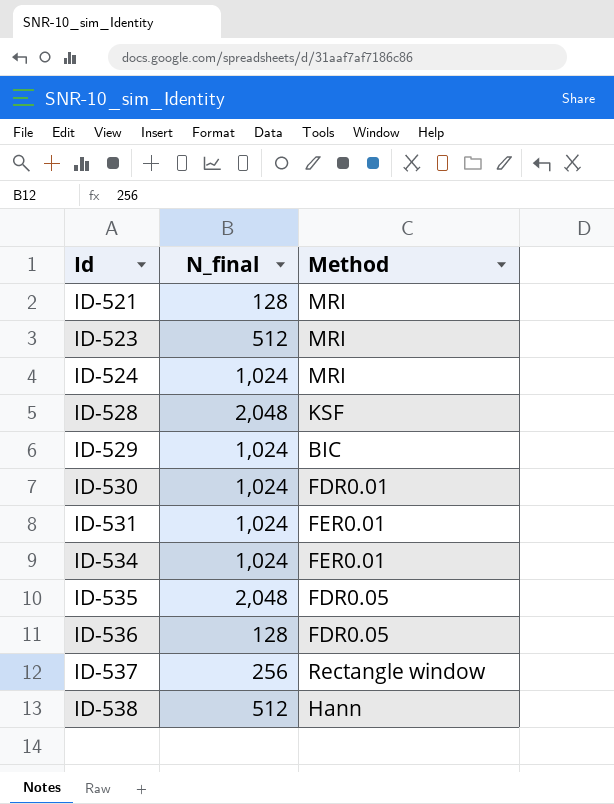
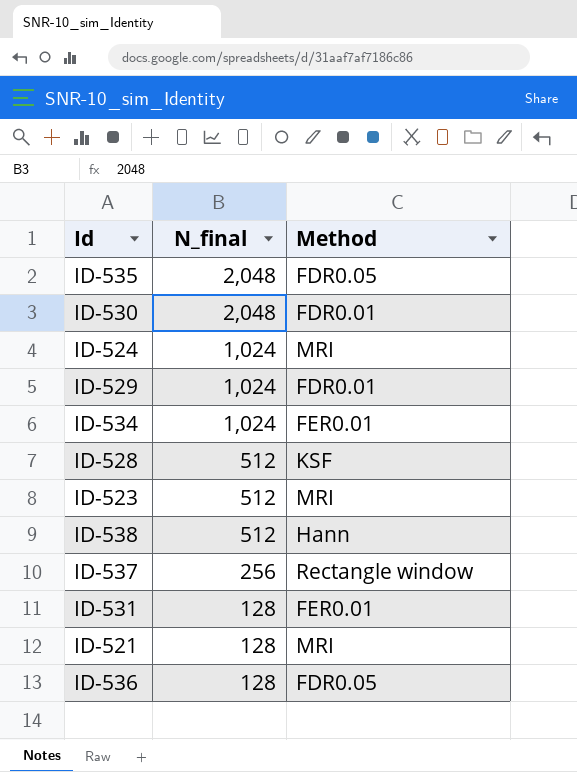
row order: Id ascending -> N_final descending
ID-530 | N_final: 1,024 -> 2,048
ID-529 | Method: BIC -> FDR0.01
ID-528 | N_final: 2,048 -> 512
ID-531 | N_final: 1,024 -> 128

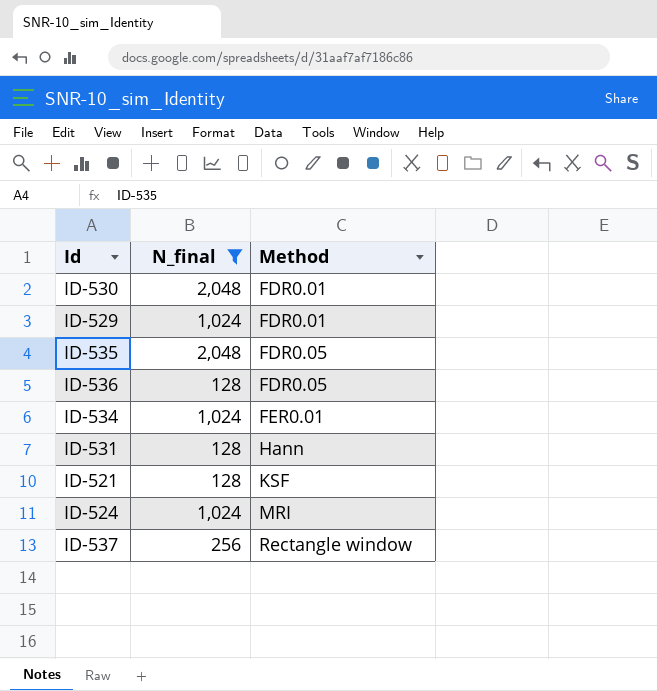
filter: none -> N_final != 512
row order: N_final descending -> Method ascending
ID-531 | Method: FER0.01 -> Hann
ID-521 | Method: MRI -> KSF

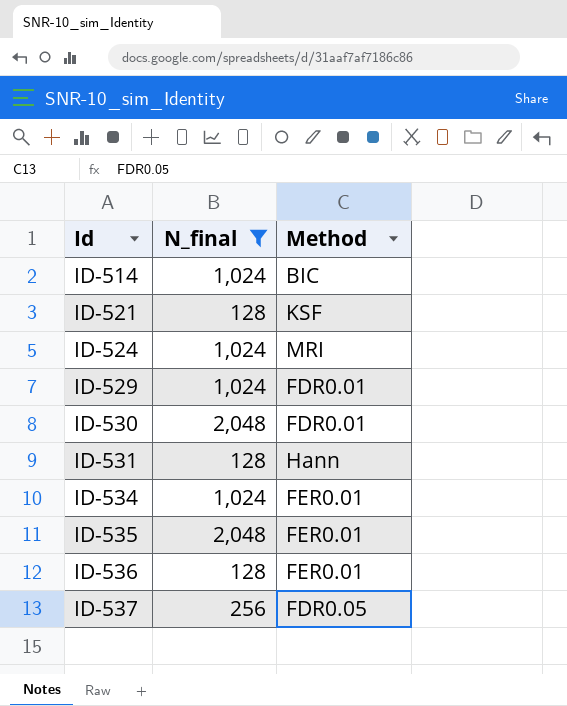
row order: Method ascending -> Id ascending
row ID-514: none -> 1,024 | BIC
ID-535 | Method: FDR0.05 -> FER0.01
ID-536 | Method: FDR0.05 -> FER0.01
ID-537 | Method: Rectangle window -> FDR0.05

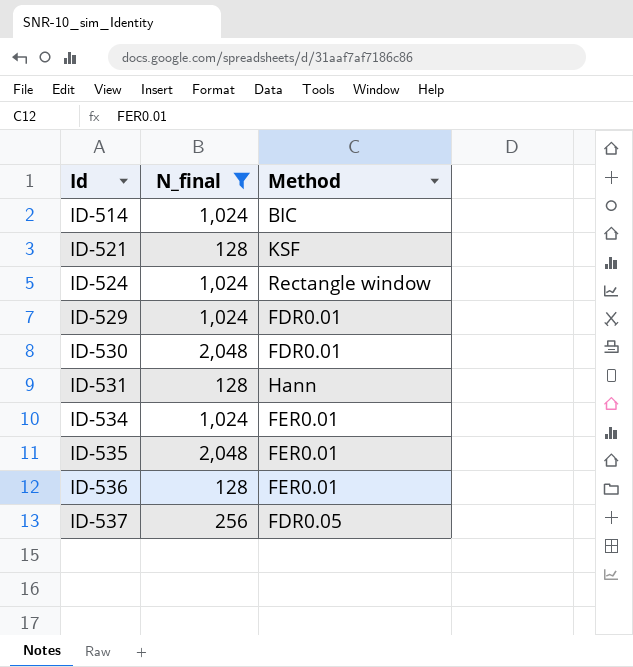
ID-524 | Method: MRI -> Rectangle window

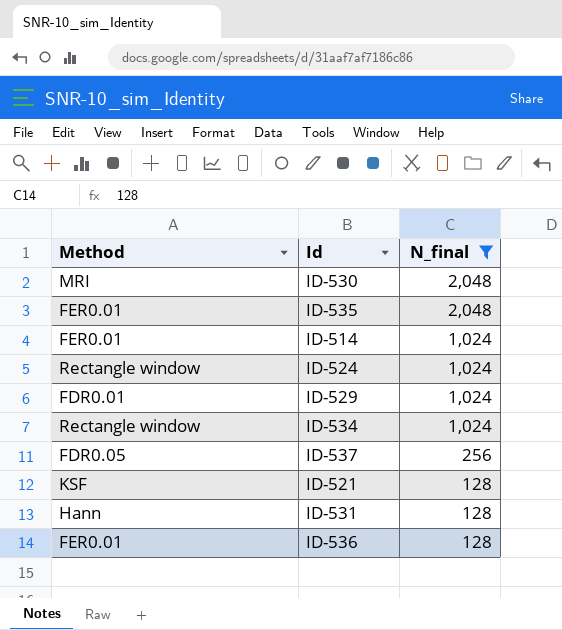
row order: Id ascending -> N_final descending
column Method | position: 3 -> 1
ID-530 | Method: FDR0.01 -> MRI
ID-514 | Method: BIC -> FER0.01
ID-534 | Method: FER0.01 -> Rectangle window

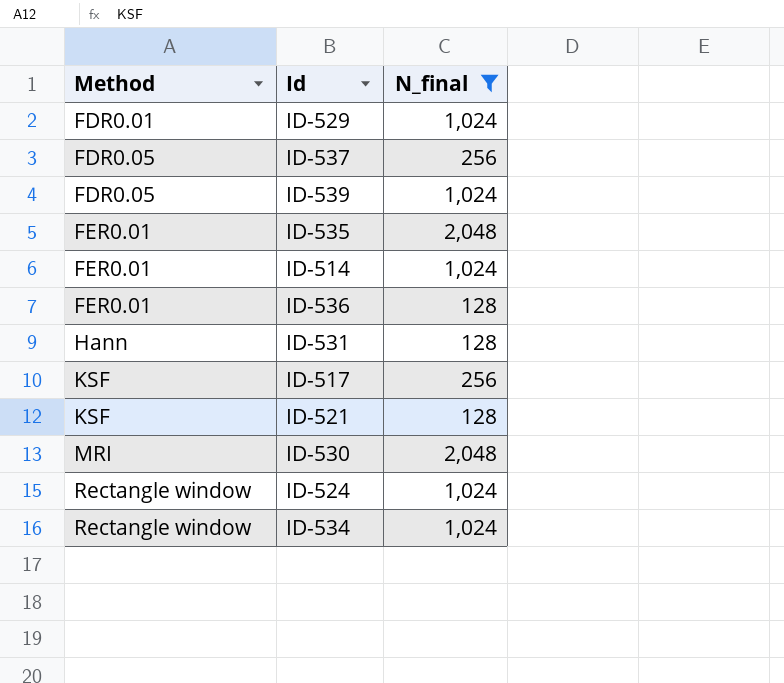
row order: N_final descending -> Method ascending
row ID-539: none -> FDR0.05 | 1,024
row ID-517: none -> KSF | 256

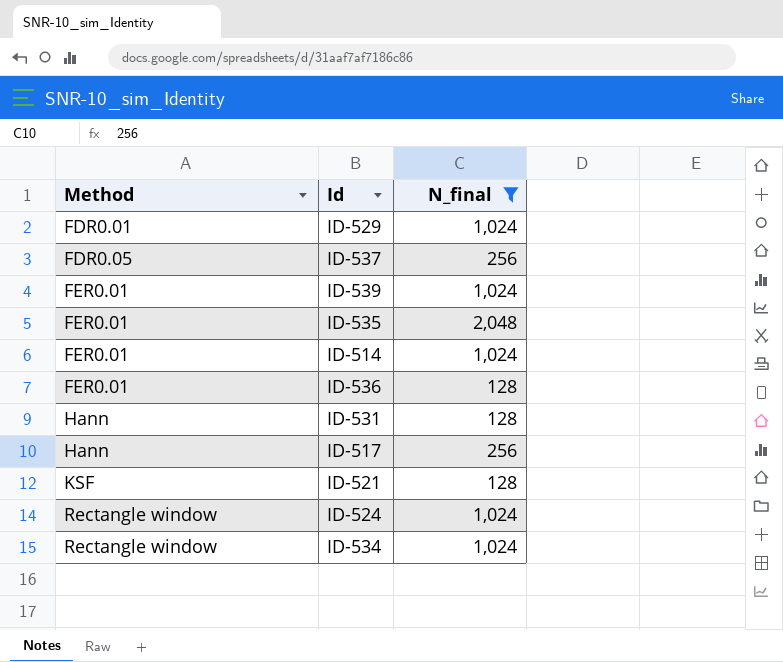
row ID-530: MRI | 2,048 -> none
ID-539 | Method: FDR0.05 -> FER0.01
ID-517 | Method: KSF -> Hann

